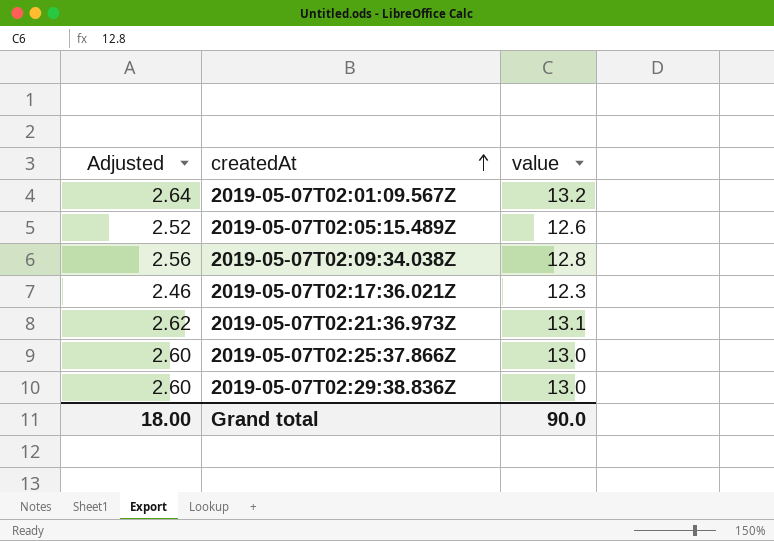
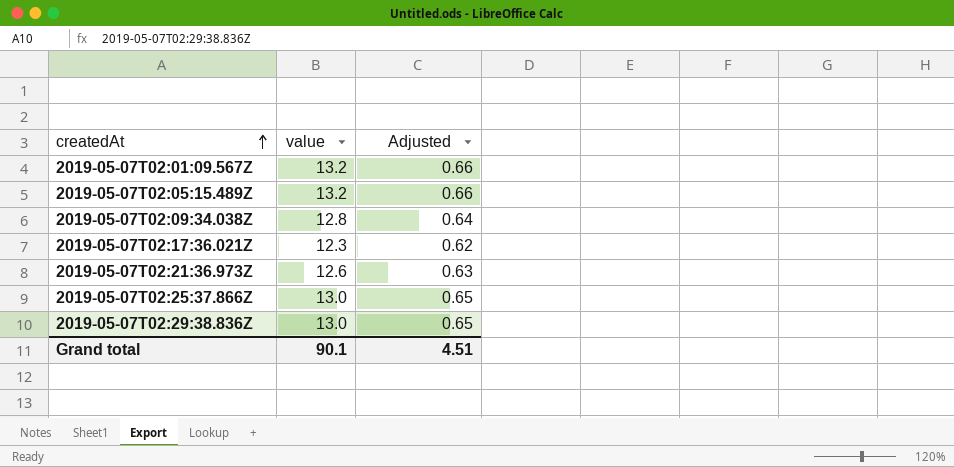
column Adjusted | formula: [value] * 0.2 -> [value] * 0.05
column Adjusted | position: 1 -> 3
2019-05-07T02:05:15.489Z | value: 12.6 -> 13.2
2019-05-07T02:21:36.973Z | value: 13.1 -> 12.6
Grand total | value: 90.0 -> 90.1
Grand total | Adjusted: 18.00 -> 4.51

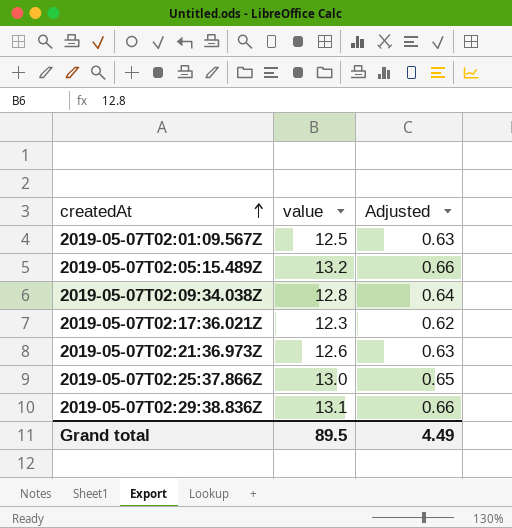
2019-05-07T02:01:09.567Z | value: 13.2 -> 12.5
2019-05-07T02:01:09.567Z | Adjusted: 0.66 -> 0.63
2019-05-07T02:29:38.836Z | value: 13.0 -> 13.1
2019-05-07T02:29:38.836Z | Adjusted: 0.65 -> 0.66
Grand total | value: 90.1 -> 89.5
Grand total | Adjusted: 4.51 -> 4.49

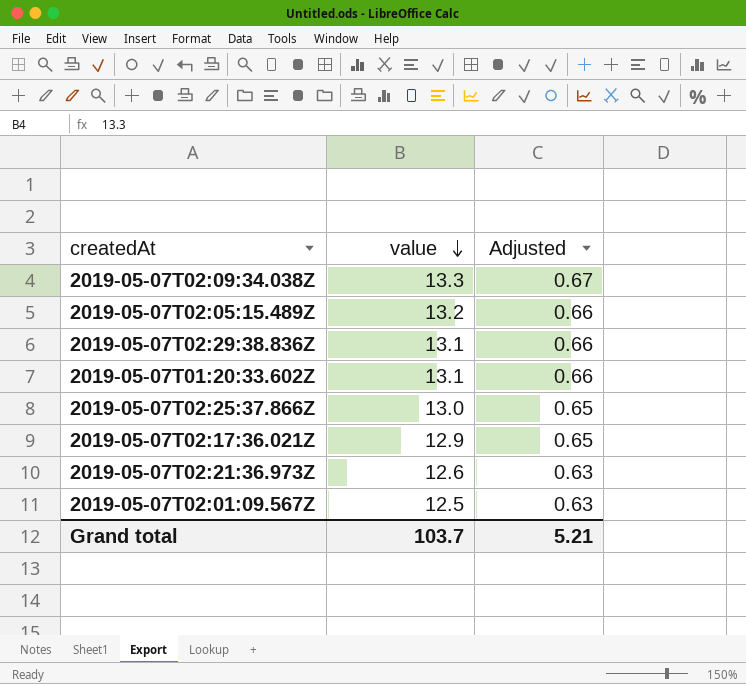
row order: createdAt ascending -> value descending
2019-05-07T02:09:34.038Z | value: 12.8 -> 13.3
2019-05-07T02:09:34.038Z | Adjusted: 0.64 -> 0.67
row 2019-05-07T01:20:33.602Z: none -> 13.1 | 0.66
2019-05-07T02:17:36.021Z | value: 12.3 -> 12.9
2019-05-07T02:17:36.021Z | Adjusted: 0.62 -> 0.65
Grand total | value: 89.5 -> 103.7
Grand total | Adjusted: 4.49 -> 5.21

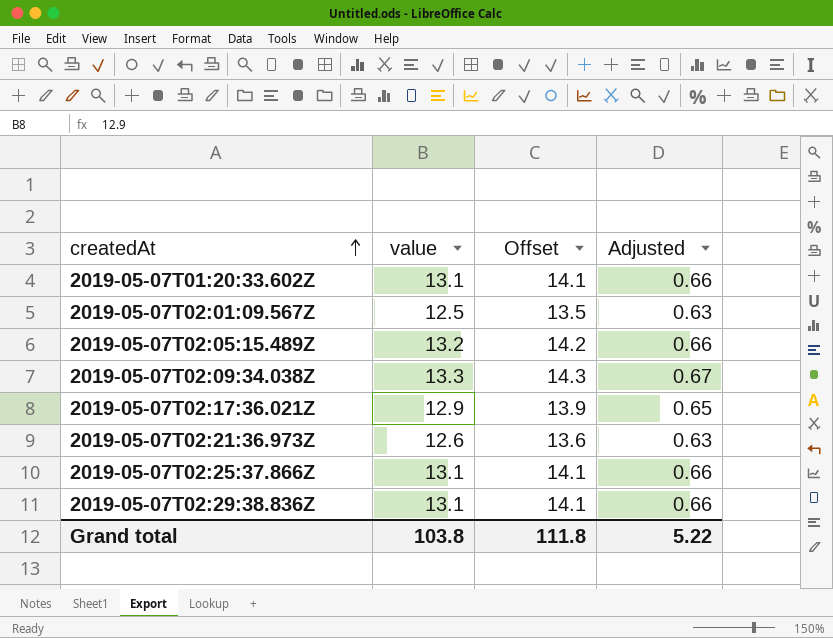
row order: value descending -> createdAt ascending
column Offset | formula: none -> [value] + 1
2019-05-07T02:25:37.866Z | value: 13.0 -> 13.1
2019-05-07T02:25:37.866Z | Adjusted: 0.65 -> 0.66
Grand total | value: 103.7 -> 103.8
Grand total | Adjusted: 5.21 -> 5.22

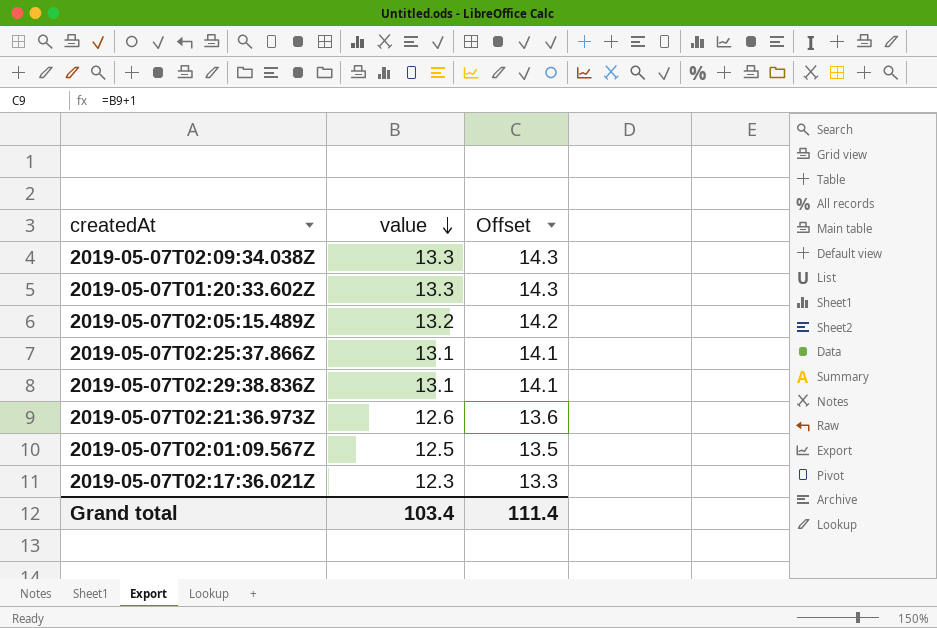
row order: createdAt ascending -> value descending
column Adjusted | formula: [value] * 0.05 -> none
2019-05-07T01:20:33.602Z | value: 13.1 -> 13.3
2019-05-07T01:20:33.602Z | Offset: 14.1 -> 14.3
2019-05-07T02:17:36.021Z | value: 12.9 -> 12.3
2019-05-07T02:17:36.021Z | Offset: 13.9 -> 13.3
Grand total | value: 103.8 -> 103.4
Grand total | Offset: 111.8 -> 111.4

